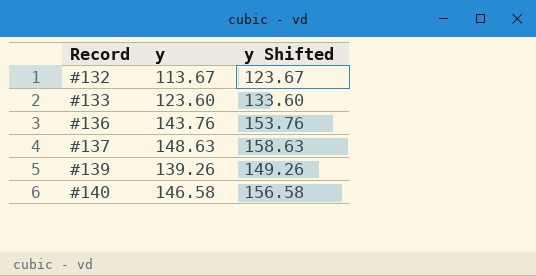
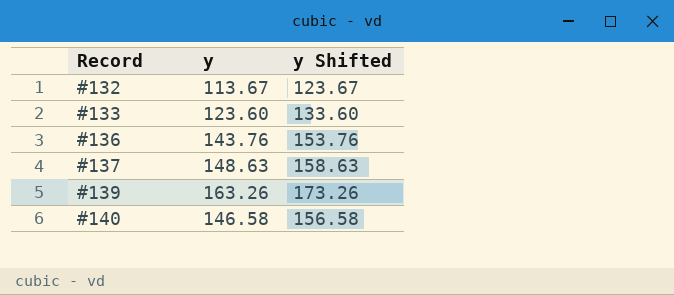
#139 | y: 139.26 -> 163.26
#139 | y Shifted: 149.26 -> 173.26

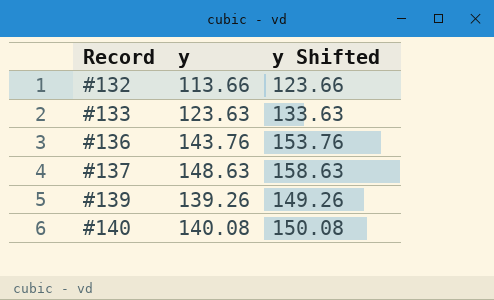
#132 | y: 113.67 -> 113.66
#132 | y Shifted: 123.67 -> 123.66
#133 | y: 123.60 -> 123.63
#133 | y Shifted: 133.60 -> 133.63
#139 | y: 163.26 -> 139.26
#139 | y Shifted: 173.26 -> 149.26
#140 | y: 146.58 -> 140.08
#140 | y Shifted: 156.58 -> 150.08

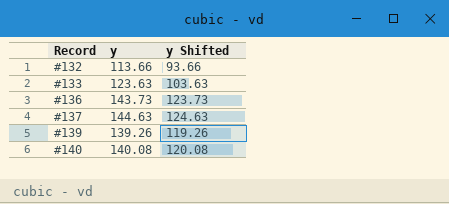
column y Shifted | formula: [y] + 10 -> [y] - 20
#136 | y: 143.76 -> 143.73
#137 | y: 148.63 -> 144.63

